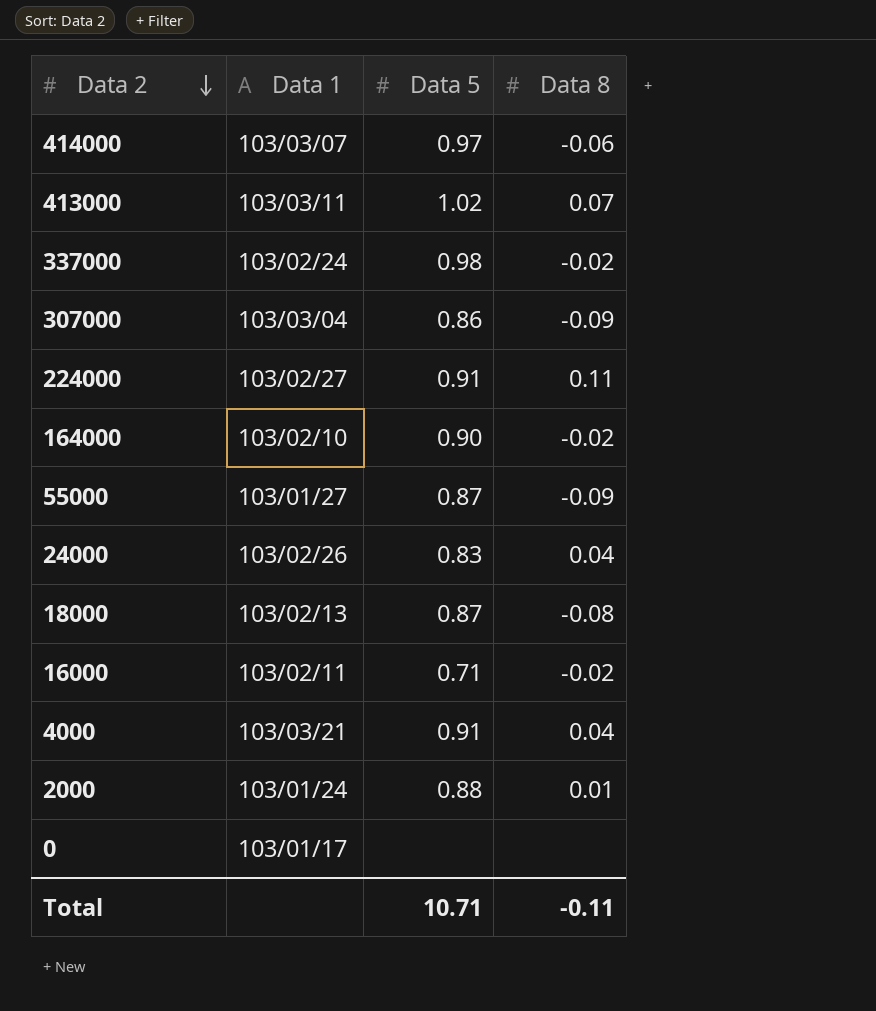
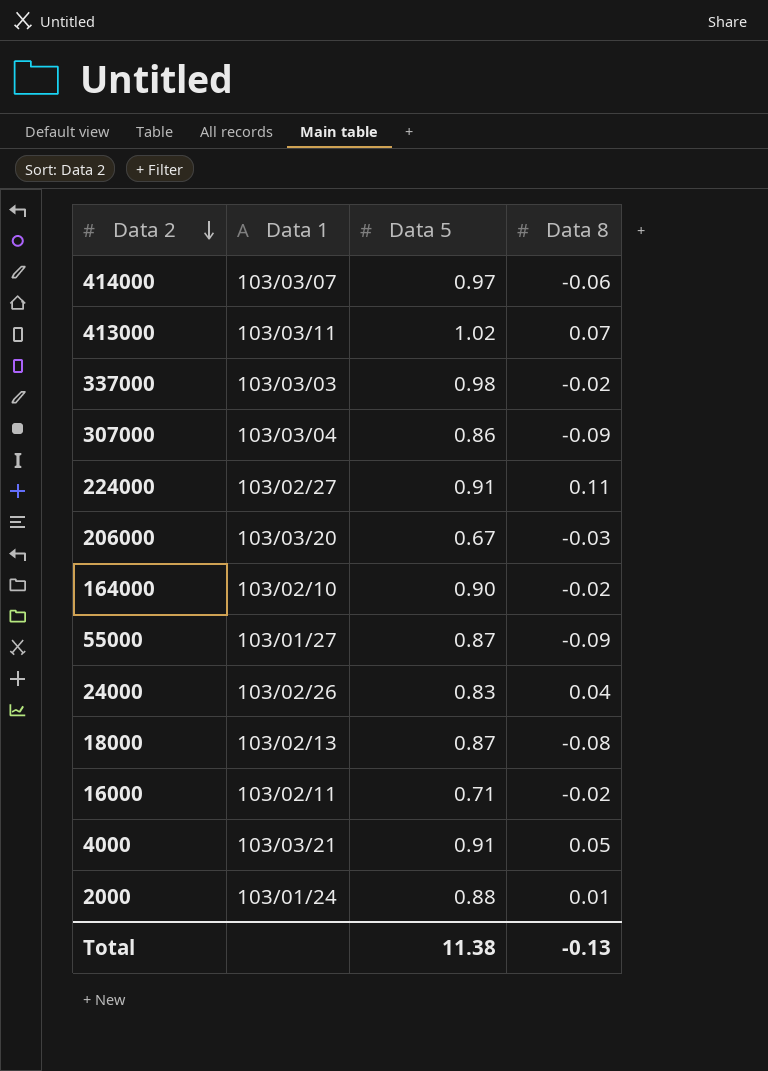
row 0: 103/01/17 | none | none -> none
337000 | Data 1: 103/02/24 -> 103/03/03
row 206000: none -> 103/03/20 | 0.67 | -0.03
4000 | Data 8: 0.04 -> 0.05
Total | Data 5: 10.71 -> 11.38
Total | Data 8: -0.11 -> -0.13

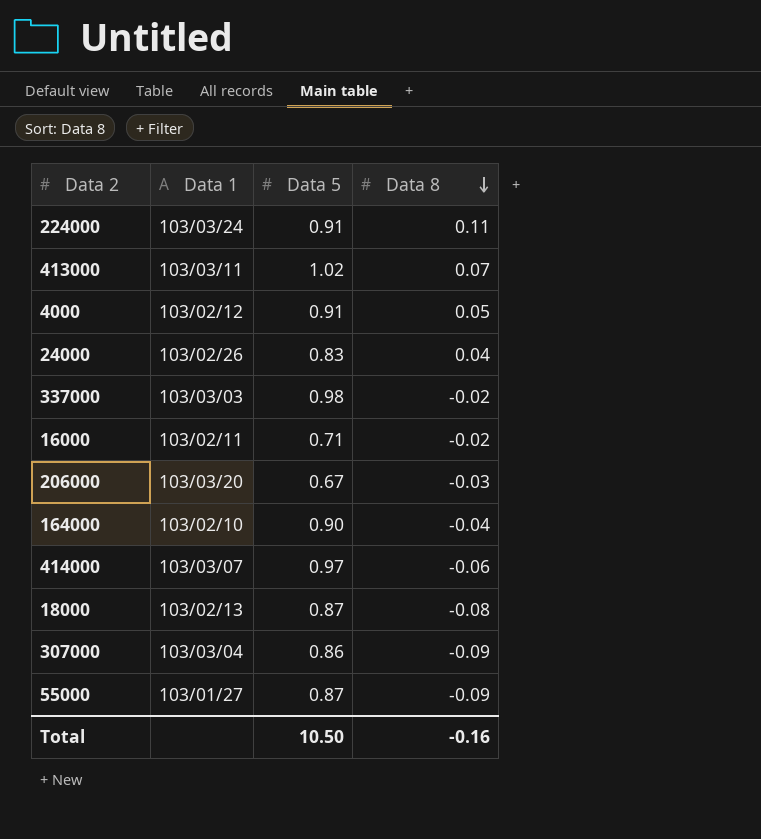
row order: Data 2 descending -> Data 8 descending
row 2000: 103/01/24 | 0.88 | 0.01 -> none
224000 | Data 1: 103/02/27 -> 103/03/24
4000 | Data 1: 103/03/21 -> 103/02/12
164000 | Data 8: -0.02 -> -0.04
Total | Data 5: 11.38 -> 10.50
Total | Data 8: -0.13 -> -0.16

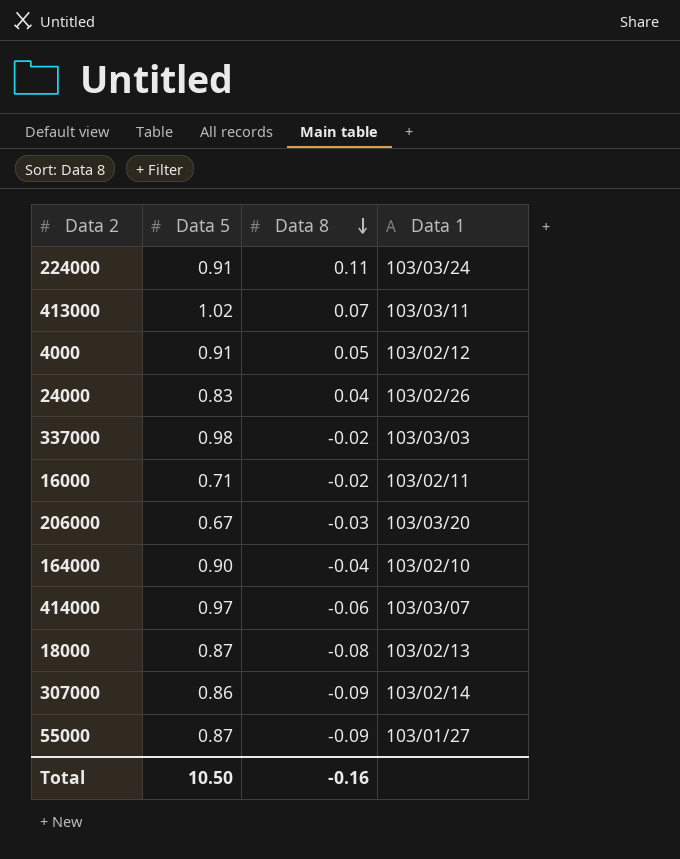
column Data 1 | position: 2 -> 4
307000 | Data 1: 103/03/04 -> 103/02/14

